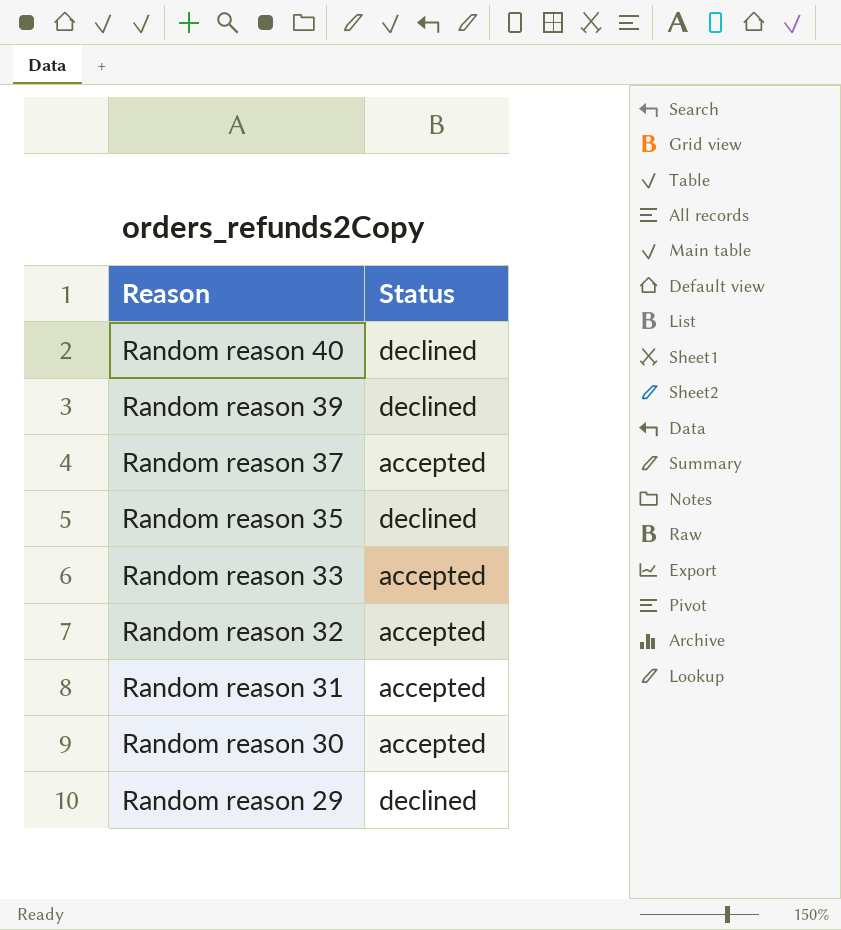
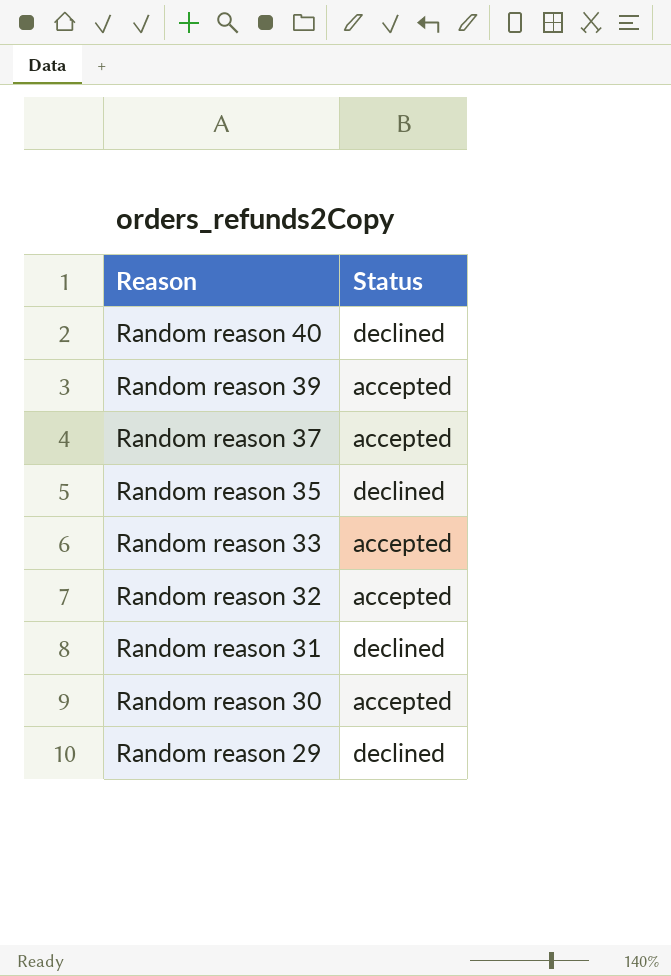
Random reason 39 | Status: declined -> accepted
Random reason 31 | Status: accepted -> declined

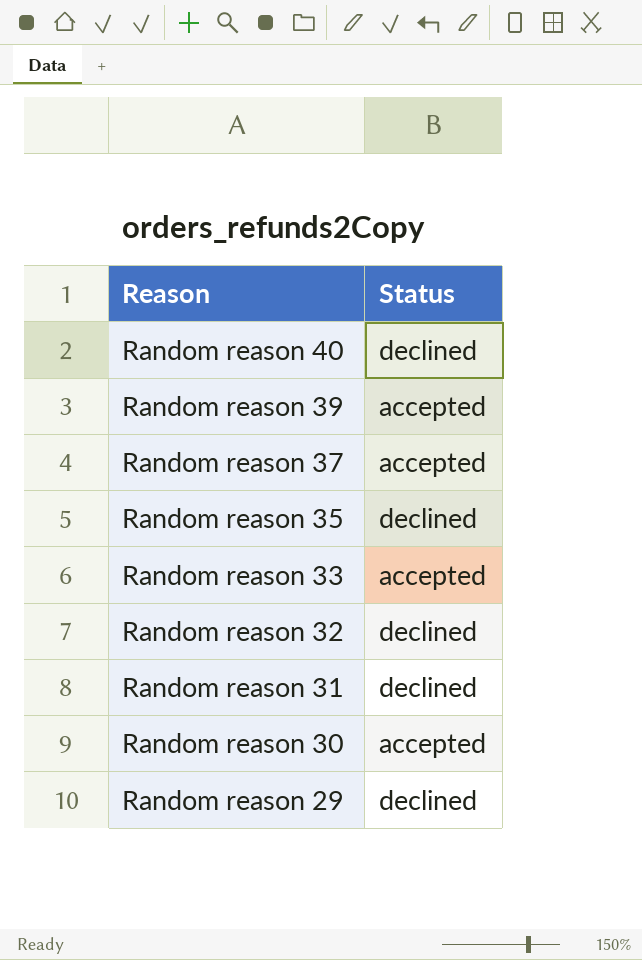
Random reason 32 | Status: accepted -> declined

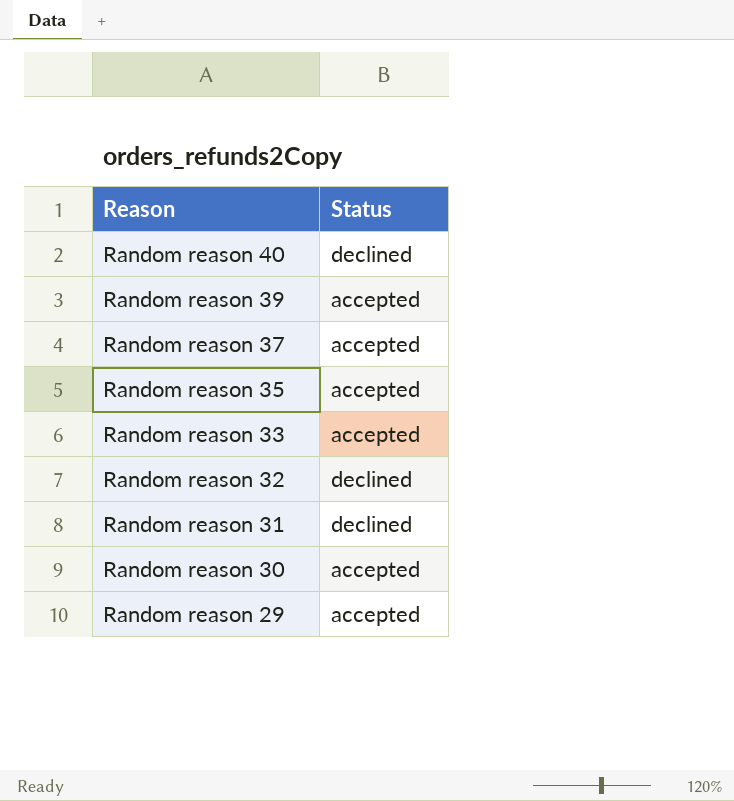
Random reason 35 | Status: declined -> accepted
Random reason 29 | Status: declined -> accepted

